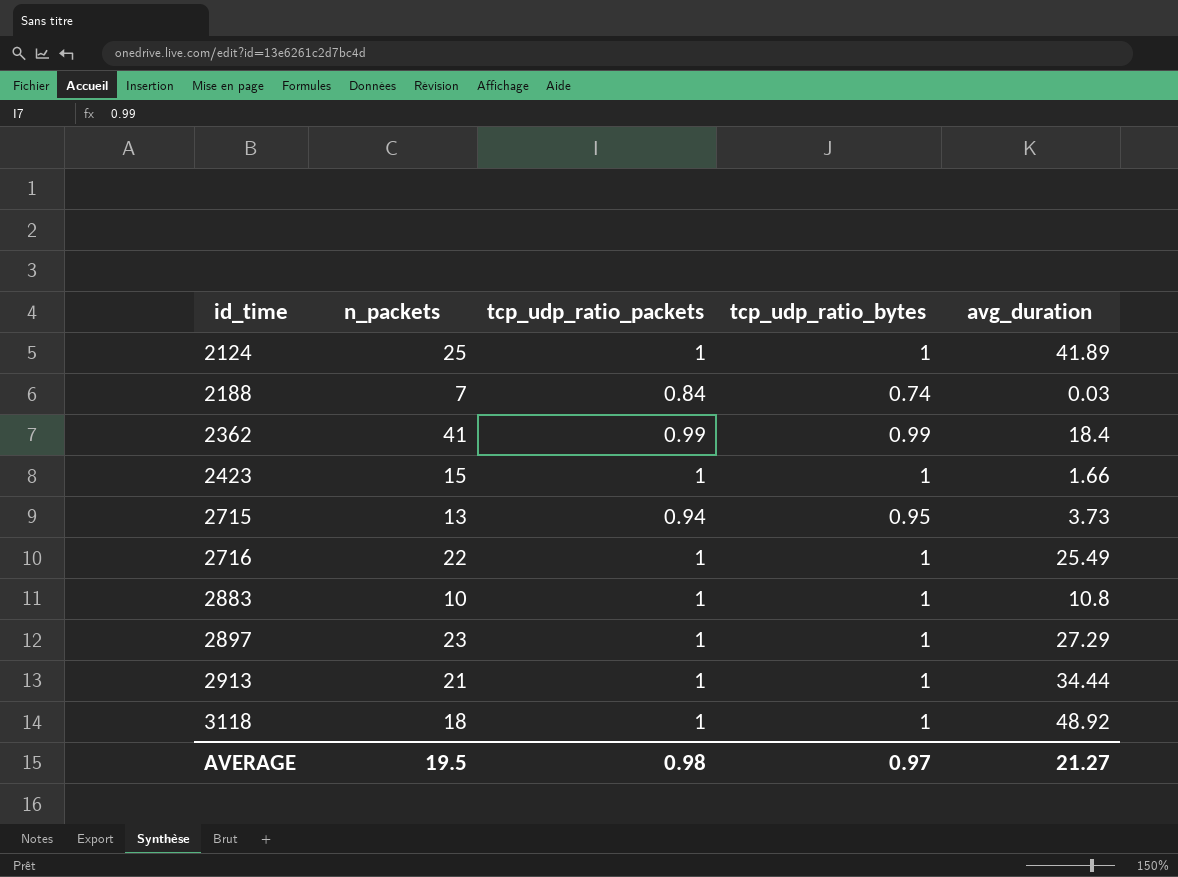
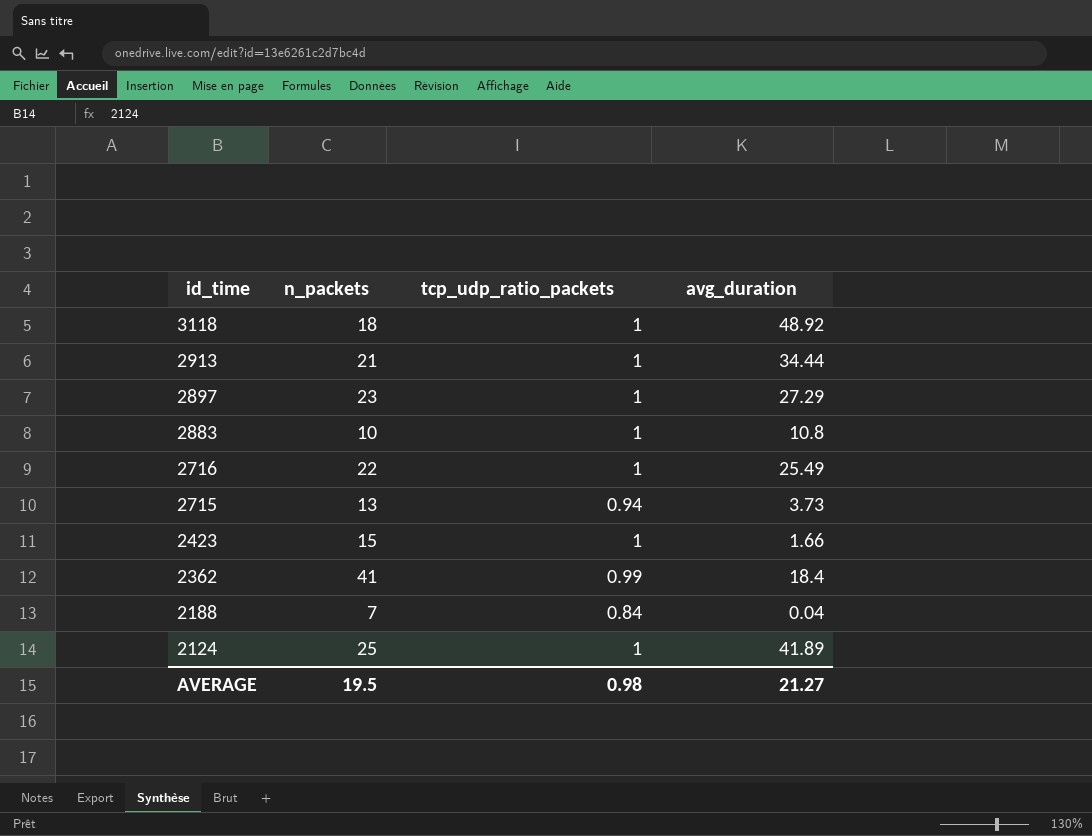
row order: id_time ascending -> id_time descending
column tcp_udp_ratio_bytes | position: 4 -> none
2188 | avg_duration: 0.03 -> 0.04

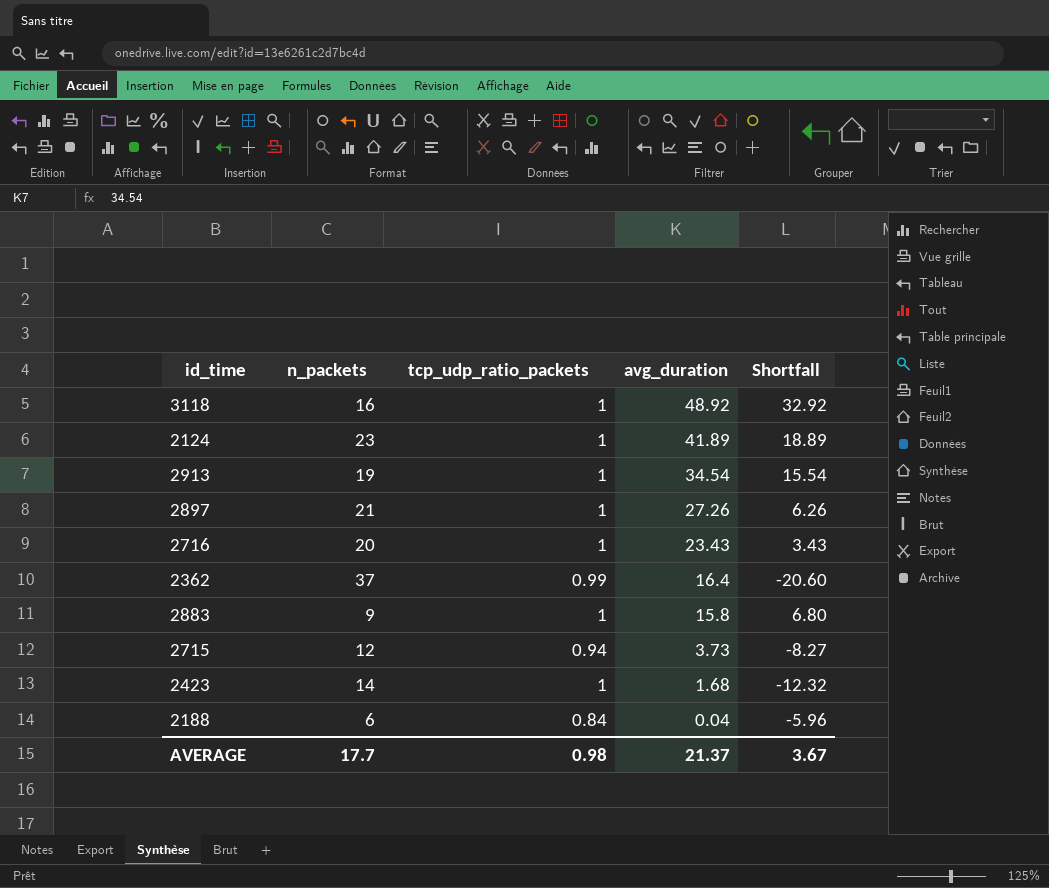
row order: id_time descending -> avg_duration descending
column Shortfall | formula: none -> [avg_duration] - [n_packets]
3118 | n_packets: 18 -> 16
2124 | n_packets: 25 -> 23
2913 | n_packets: 21 -> 19
2913 | avg_duration: 34.44 -> 34.54
2897 | n_packets: 23 -> 21
2897 | avg_duration: 27.29 -> 27.26
2716 | n_packets: 22 -> 20
2716 | avg_duration: 25.49 -> 23.43
2362 | n_packets: 41 -> 37
2362 | avg_duration: 18.4 -> 16.4
2883 | n_packets: 10 -> 9
2883 | avg_duration: 10.8 -> 15.8
2715 | n_packets: 13 -> 12
2423 | n_packets: 15 -> 14
2423 | avg_duration: 1.66 -> 1.68
2188 | n_packets: 7 -> 6
AVERAGE | n_packets: 19.5 -> 17.7
AVERAGE | avg_duration: 21.27 -> 21.37

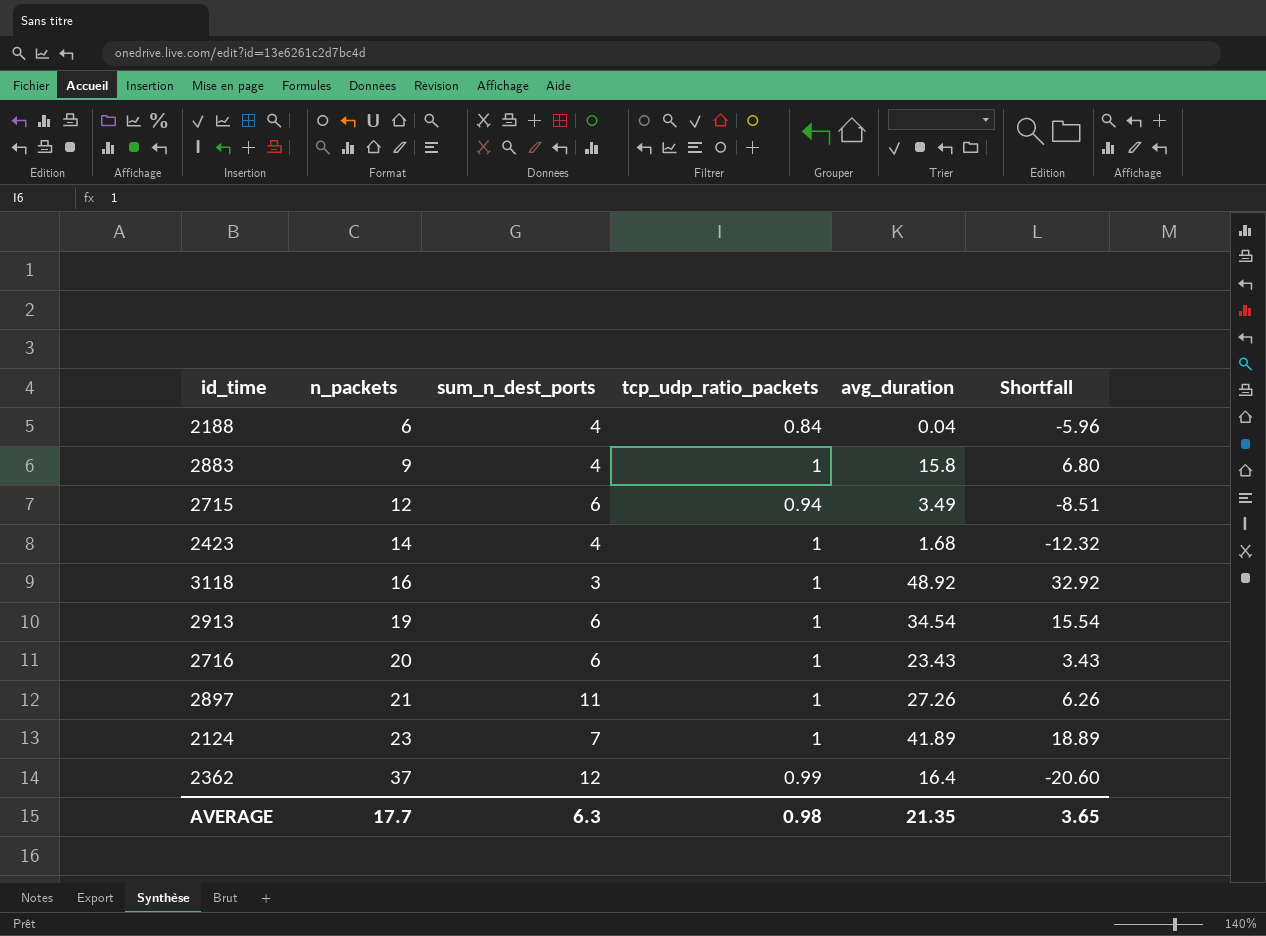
row order: avg_duration descending -> n_packets ascending
column sum_n_dest_ports | position: none -> 3
2715 | avg_duration: 3.73 -> 3.49
2715 | Shortfall: -8.27 -> -8.51
AVERAGE | avg_duration: 21.37 -> 21.35
AVERAGE | Shortfall: 3.67 -> 3.65

